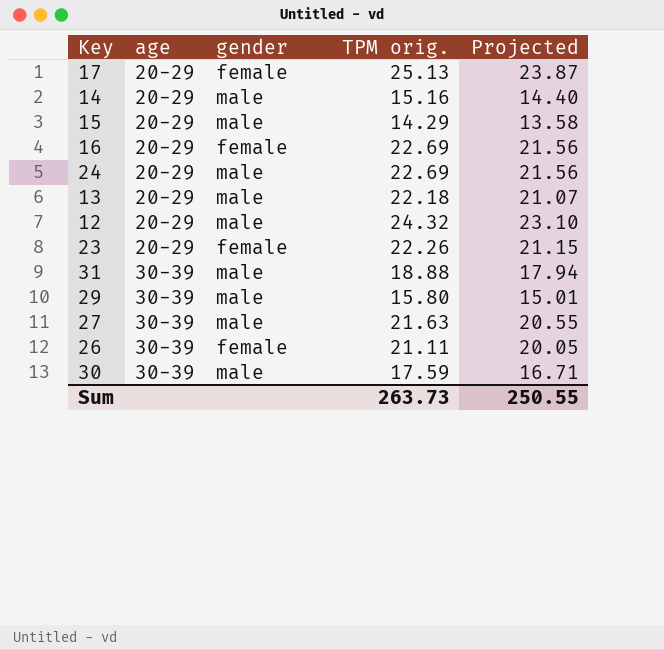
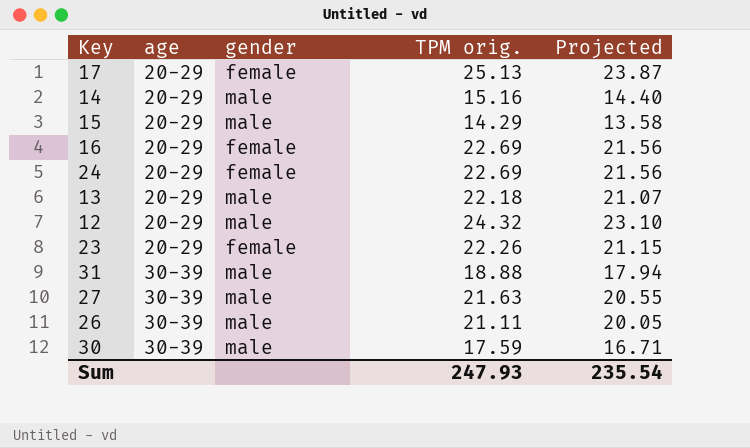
row 29: 30-39 | male | 15.80 | 15.01 -> none
24 | gender: male -> female
26 | gender: female -> male
Sum | TPM orig.: 263.73 -> 247.93
Sum | Projected: 250.55 -> 235.54

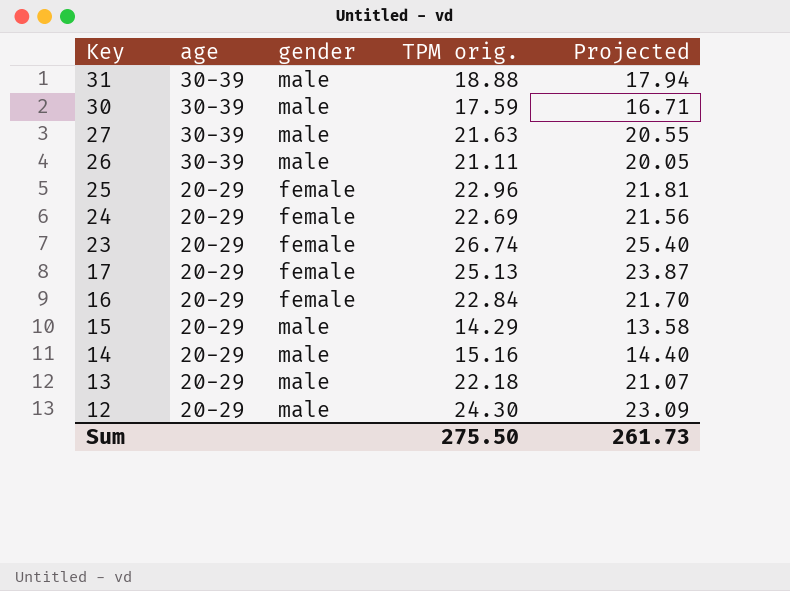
row order: age ascending -> Key descending
row 25: none -> 20-29 | female | 22.96 | 21.81
23 | TPM orig.: 22.26 -> 26.74
23 | Projected: 21.15 -> 25.40
16 | TPM orig.: 22.69 -> 22.84
16 | Projected: 21.56 -> 21.70
12 | TPM orig.: 24.32 -> 24.30
12 | Projected: 23.10 -> 23.09
Sum | TPM orig.: 247.93 -> 275.50
Sum | Projected: 235.54 -> 261.73

